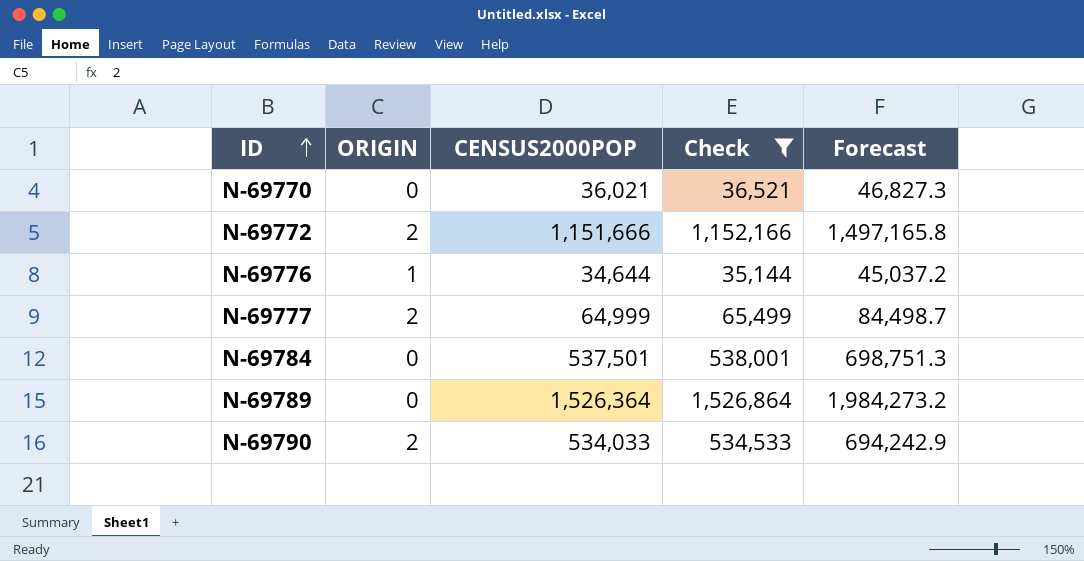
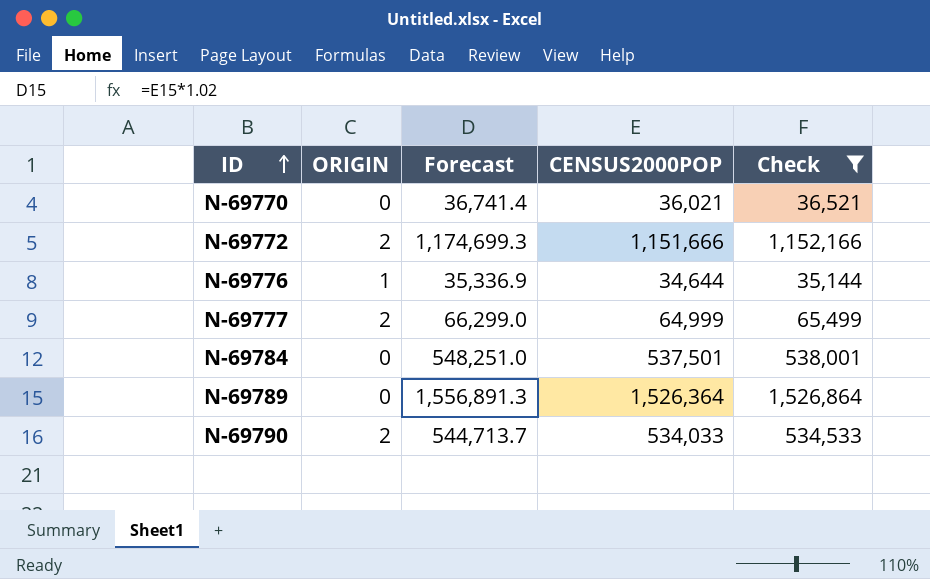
column Forecast | formula: [CENSUS2000POP] * 1.3 -> [CENSUS2000POP] * 1.02
column Forecast | position: 5 -> 3

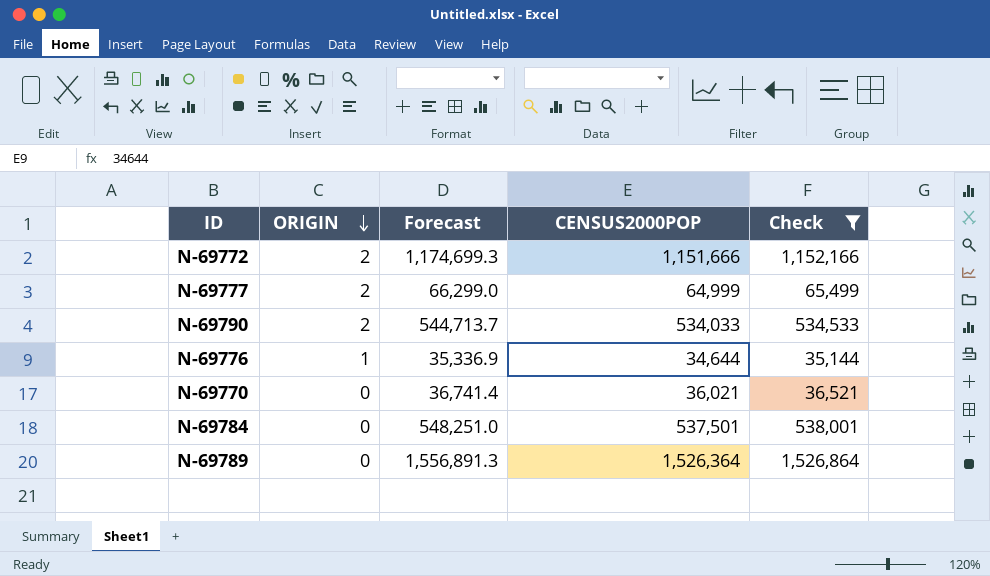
row order: ID ascending -> ORIGIN descending

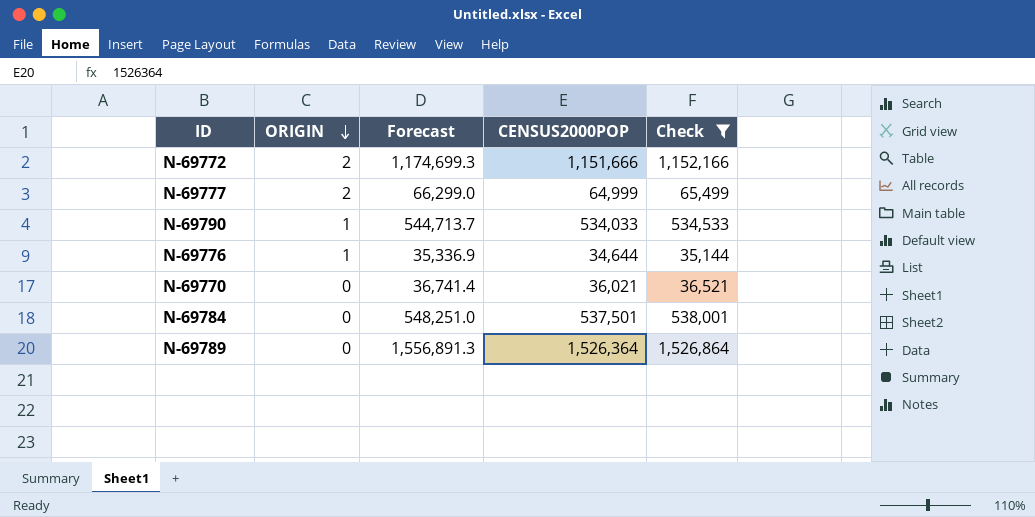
N-69790 | ORIGIN: 2 -> 1

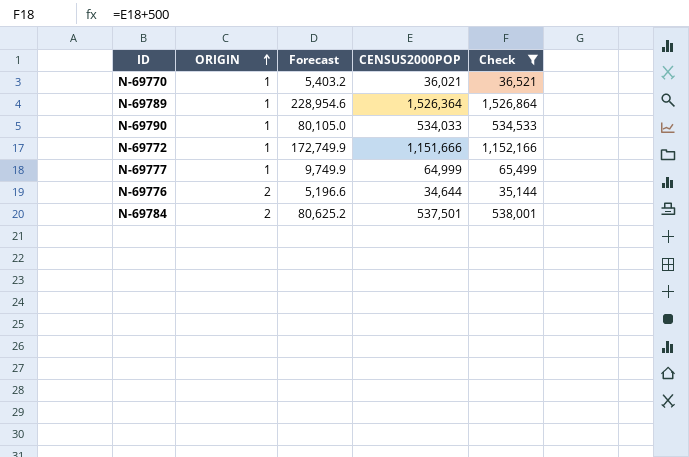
row order: ORIGIN descending -> ORIGIN ascending
column Forecast | formula: [CENSUS2000POP] * 1.02 -> [CENSUS2000POP] * 0.15
N-69770 | ORIGIN: 0 -> 1
N-69789 | ORIGIN: 0 -> 1
N-69772 | ORIGIN: 2 -> 1
N-69777 | ORIGIN: 2 -> 1
N-69776 | ORIGIN: 1 -> 2
N-69784 | ORIGIN: 0 -> 2

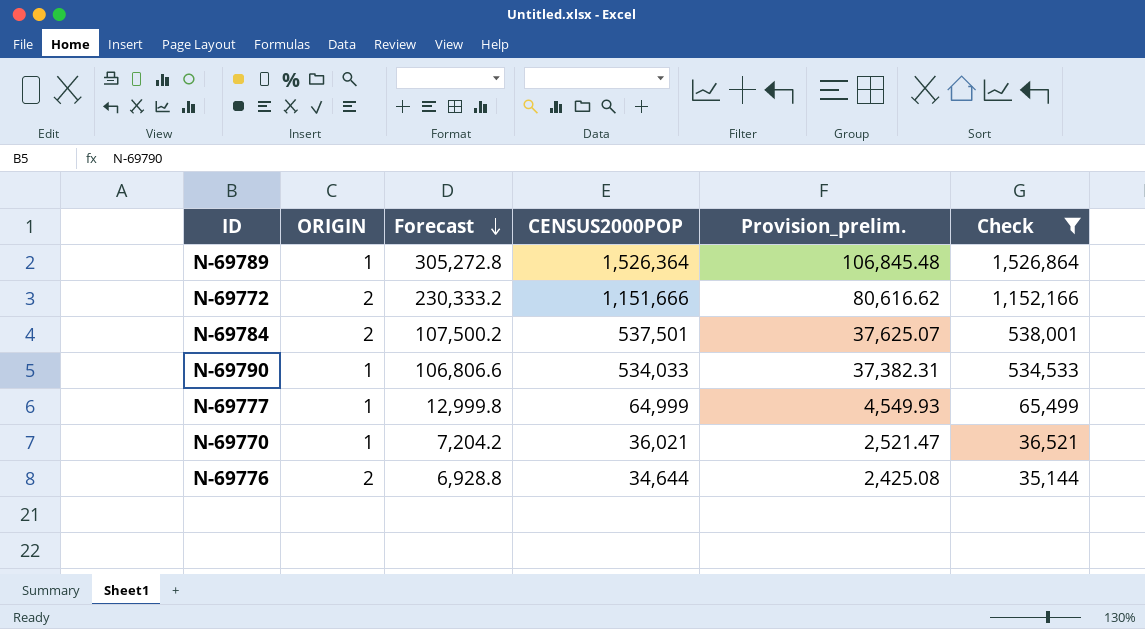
row order: ORIGIN ascending -> Forecast descending
column Forecast | formula: [CENSUS2000POP] * 0.15 -> [CENSUS2000POP] * 0.2
column Provision_prelim. | formula: none -> [CENSUS2000POP] * 0.07
N-69772 | ORIGIN: 1 -> 2

